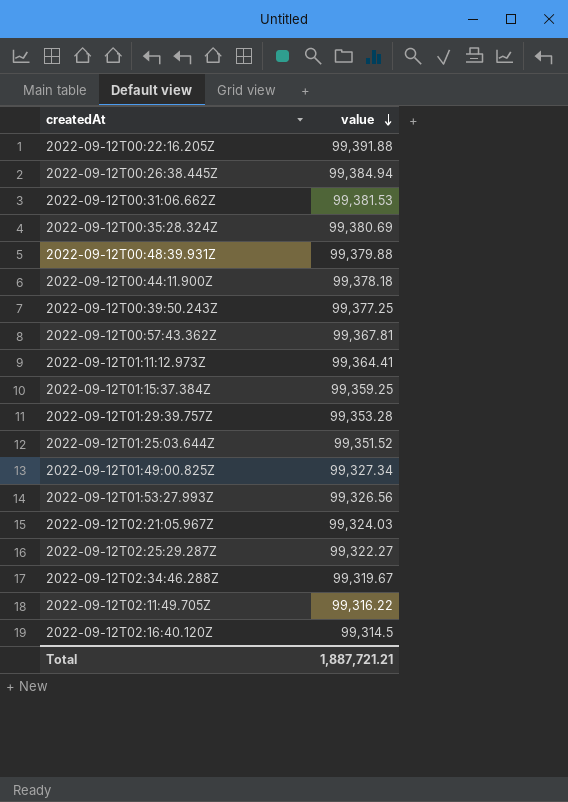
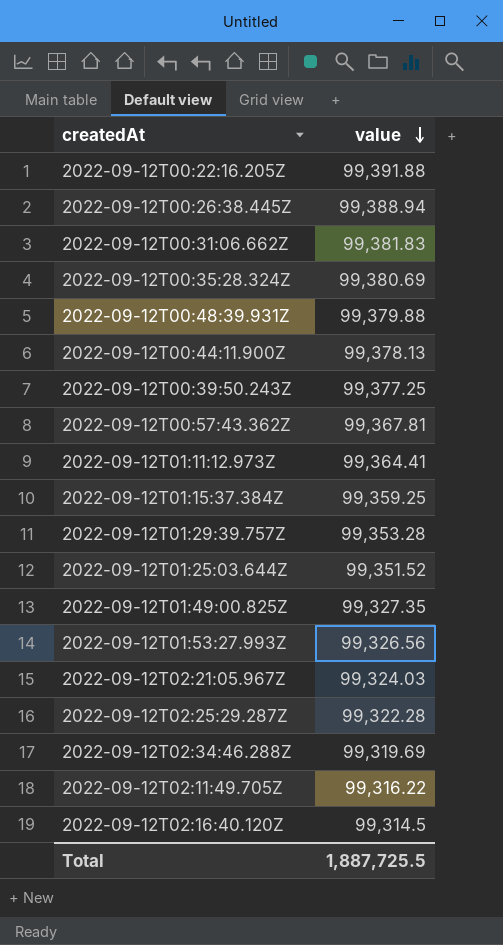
2022-09-12T00:26:38.445Z | value: 99,384.94 -> 99,388.94
2022-09-12T00:31:06.662Z | value: 99,381.53 -> 99,381.83
2022-09-12T00:44:11.900Z | value: 99,378.18 -> 99,378.13
2022-09-12T01:49:00.825Z | value: 99,327.34 -> 99,327.35
2022-09-12T02:25:29.287Z | value: 99,322.27 -> 99,322.28
2022-09-12T02:34:46.288Z | value: 99,319.67 -> 99,319.69
Total | value: 1,887,721.21 -> 1,887,725.5

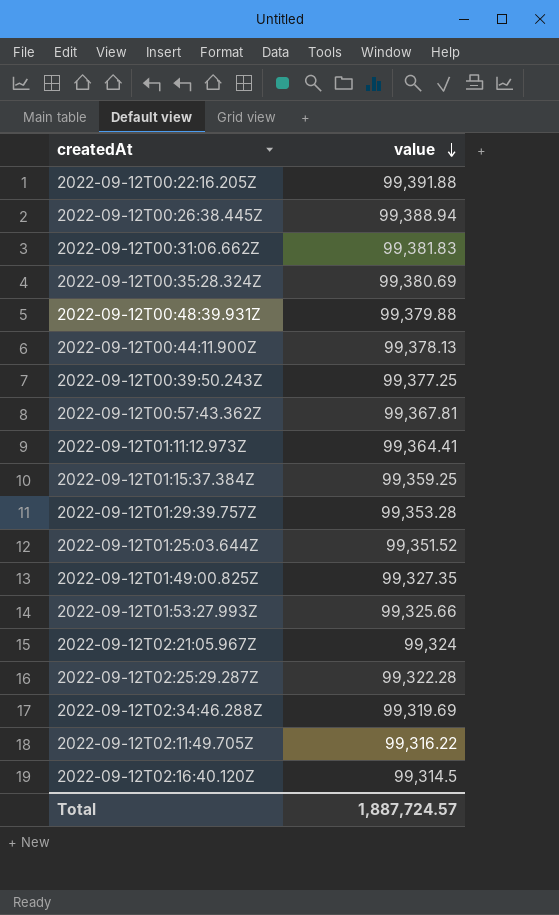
2022-09-12T01:53:27.993Z | value: 99,326.56 -> 99,325.66
2022-09-12T02:21:05.967Z | value: 99,324.03 -> 99,324
Total | value: 1,887,725.5 -> 1,887,724.57

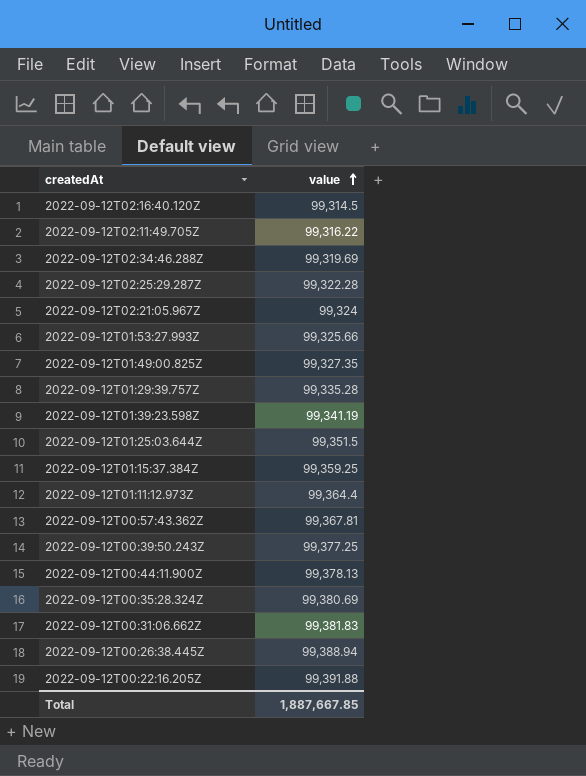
row order: value descending -> value ascending
row 2022-09-12T00:48:39.931Z: 99,379.88 -> none
2022-09-12T01:29:39.757Z | value: 99,353.28 -> 99,335.28
row 2022-09-12T01:39:23.598Z: none -> 99,341.19
2022-09-12T01:25:03.644Z | value: 99,351.52 -> 99,351.5
2022-09-12T01:11:12.973Z | value: 99,364.41 -> 99,364.4
Total | value: 1,887,724.57 -> 1,887,667.85

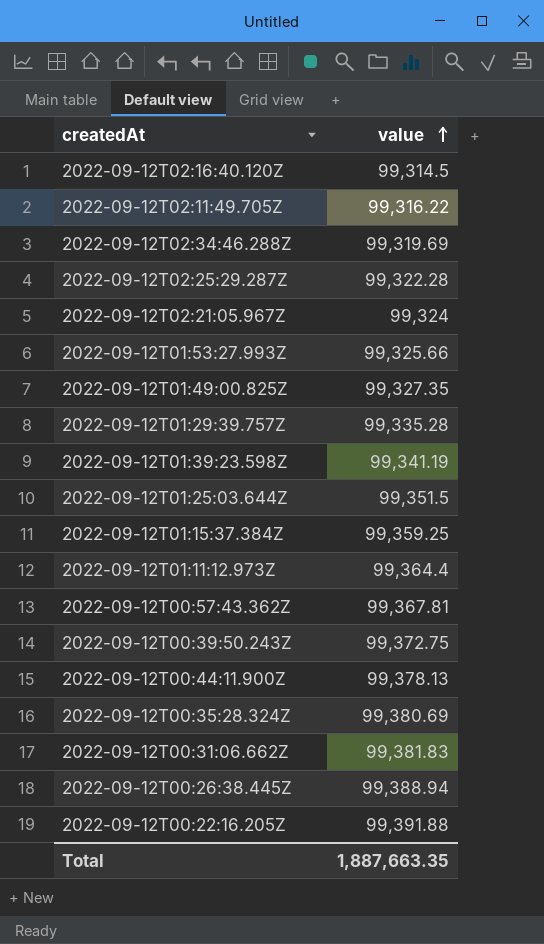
2022-09-12T00:39:50.243Z | value: 99,377.25 -> 99,372.75
Total | value: 1,887,667.85 -> 1,887,663.35

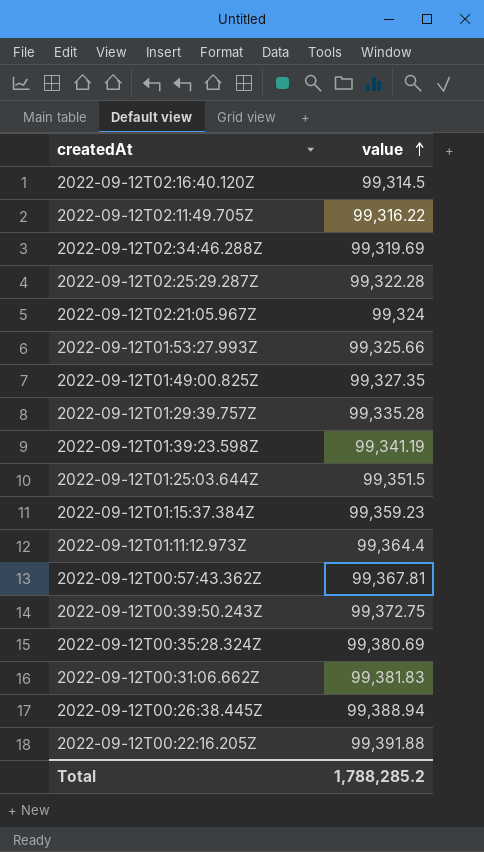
row 2022-09-12T00:44:11.900Z: 99,378.13 -> none
2022-09-12T01:15:37.384Z | value: 99,359.25 -> 99,359.23
Total | value: 1,887,663.35 -> 1,788,285.2

